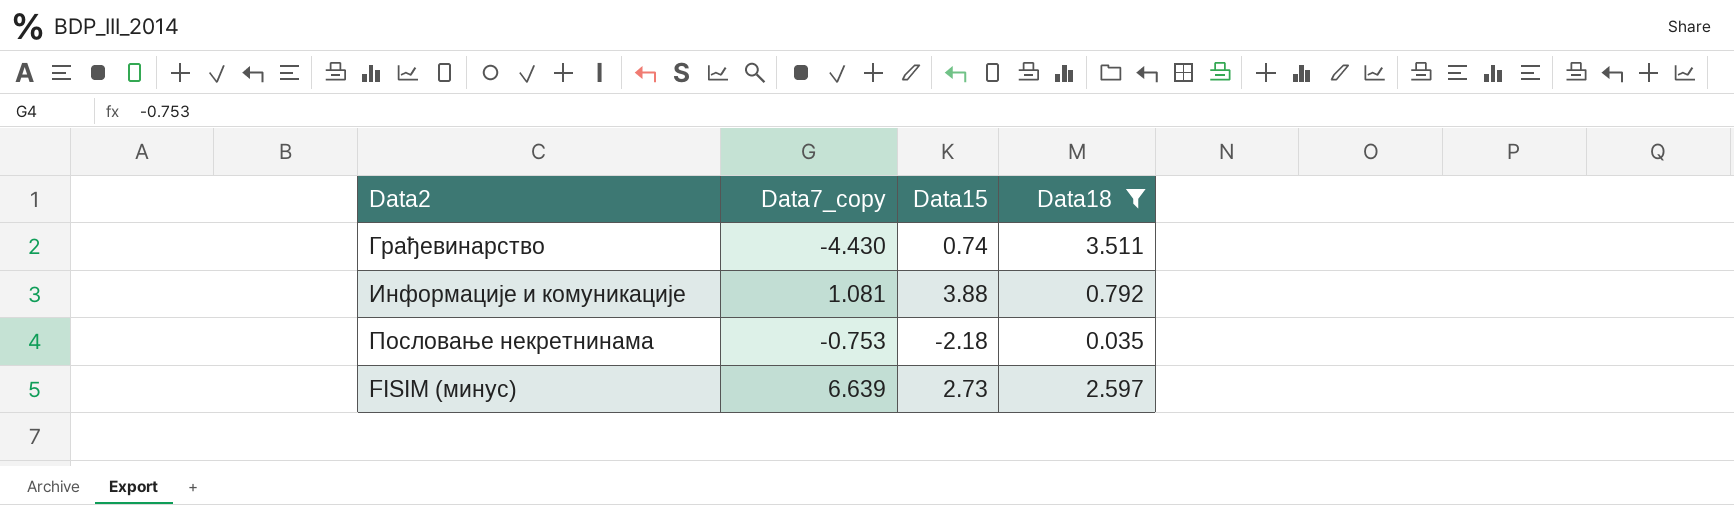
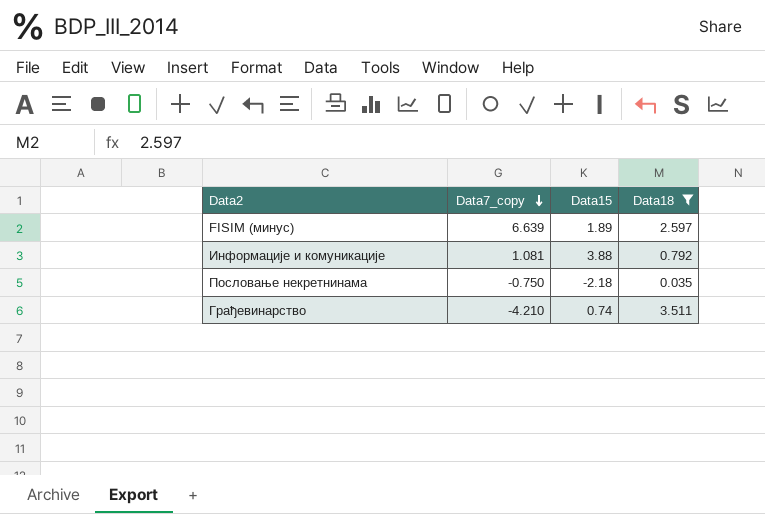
row order: none -> Data7_copy descending
FISIM (минус) | Data15: 2.73 -> 1.89
Пословање некретнинама | Data7_copy: -0.753 -> -0.750
Грађевинарство | Data7_copy: -4.430 -> -4.210

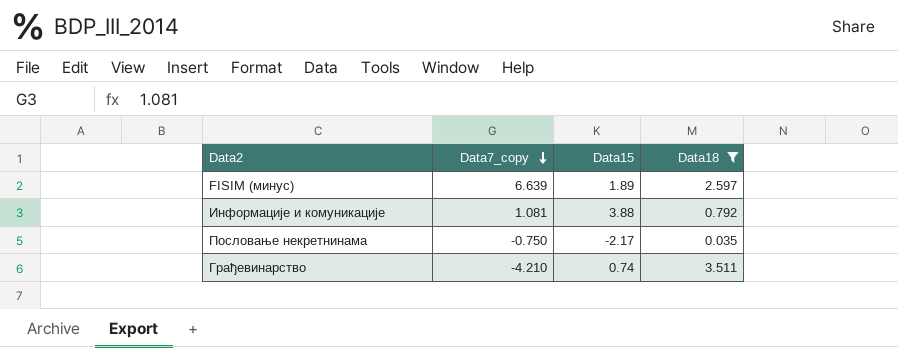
Пословање некретнинама | Data15: -2.18 -> -2.17

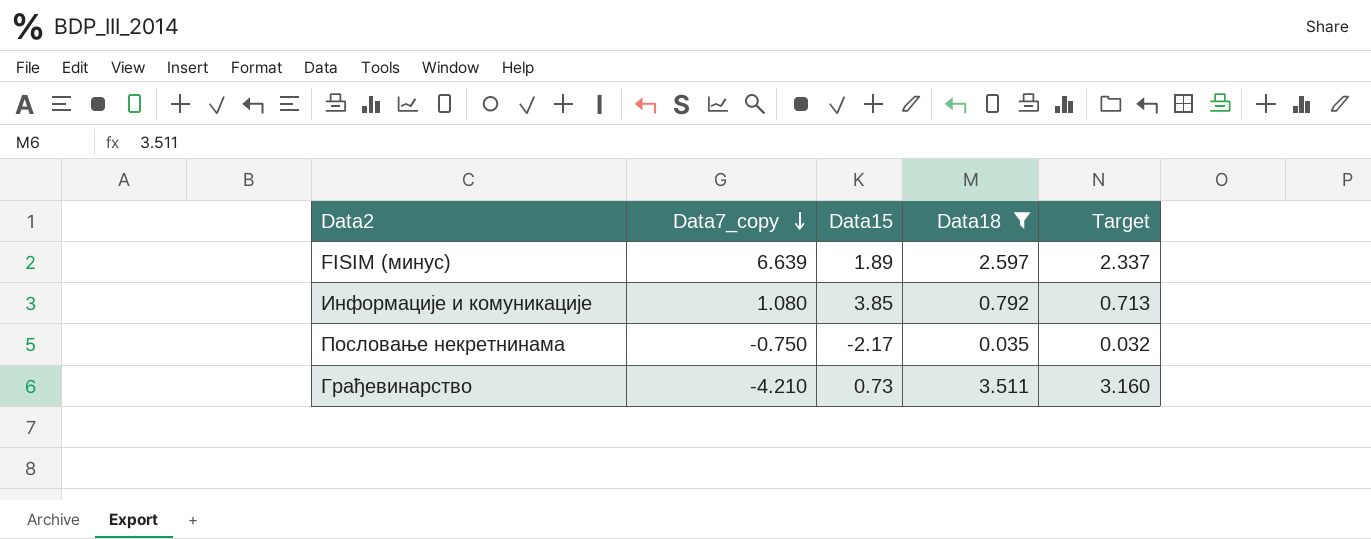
column Target | formula: none -> [Data18] * 0.9
Информације и комуникације | Data7_copy: 1.081 -> 1.080
Информације и комуникације | Data15: 3.88 -> 3.85
Грађевинарство | Data15: 0.74 -> 0.73

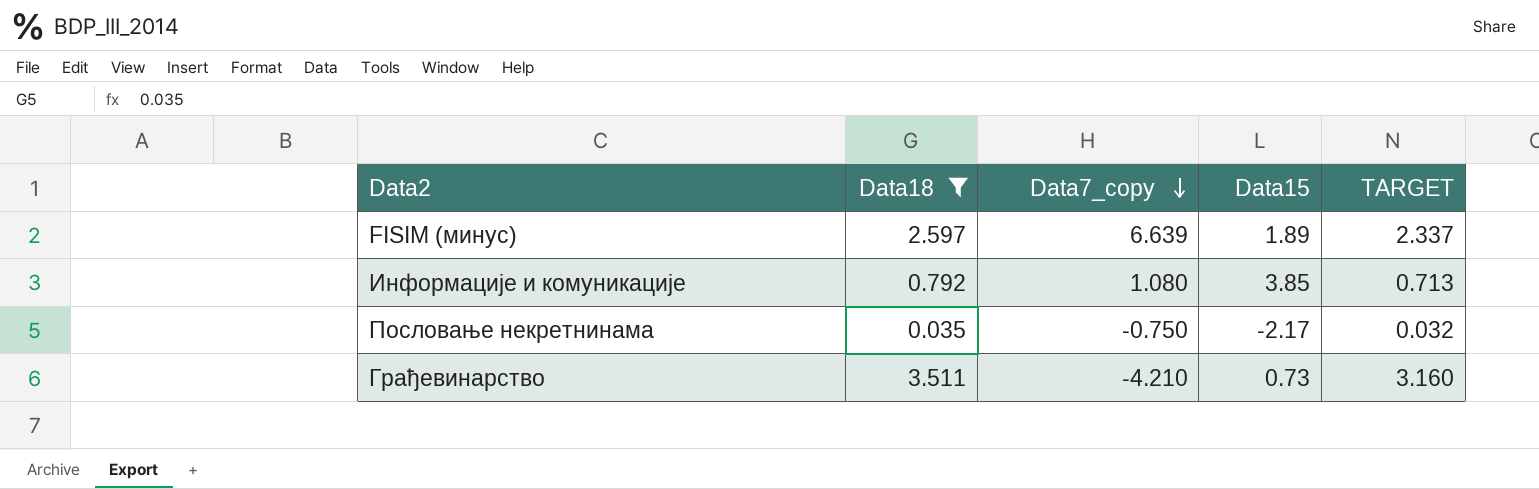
column Data18 | position: 4 -> 2
column name: Target -> TARGET

